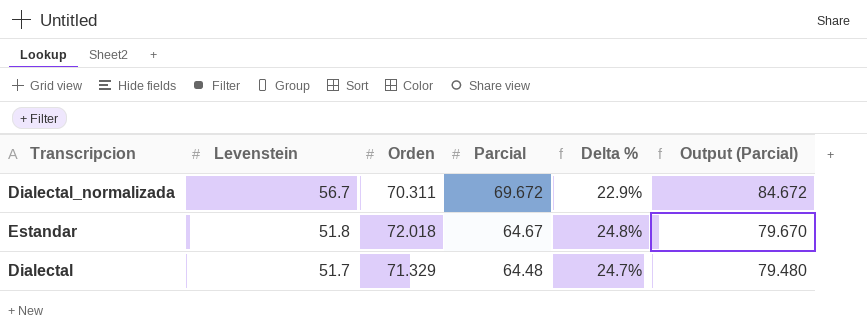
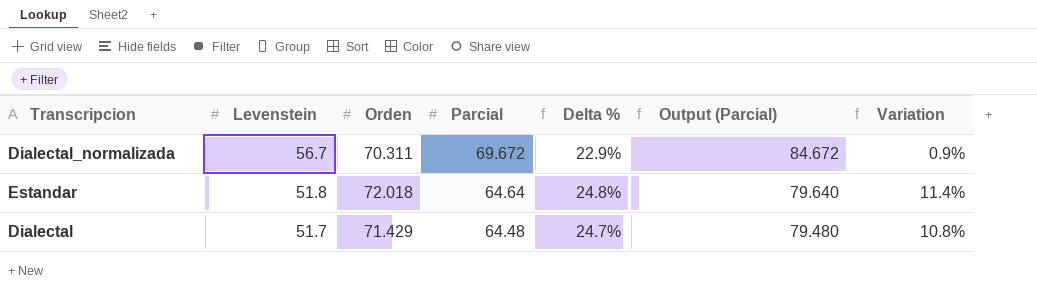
column Variation | formula: none -> ([Orden] - [Parcial]) / [Parcial]
Estandar | Parcial: 64.67 -> 64.64
Estandar | Output (Parcial): 79.670 -> 79.640
Dialectal | Orden: 71.329 -> 71.429

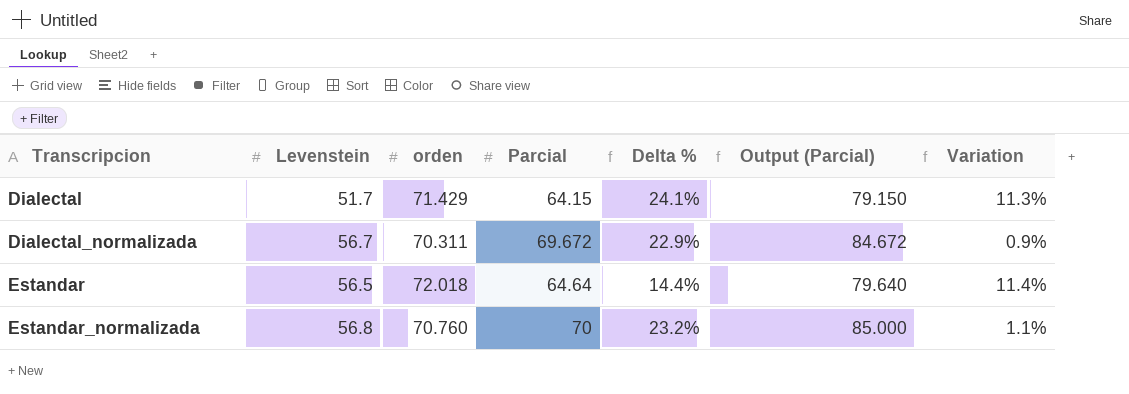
row order: Levenstein descending -> Transcripcion ascending
column name: Orden -> orden
Dialectal | Parcial: 64.48 -> 64.15
Dialectal | Delta %: 24.7% -> 24.1%
Dialectal | Output (Parcial): 79.480 -> 79.150
Dialectal | Variation: 10.8% -> 11.3%
Estandar | Levenstein: 51.8 -> 56.5
Estandar | Delta %: 24.8% -> 14.4%
row Estandar_normalizada: none -> 56.8 | 70.760 | 70 | 23.2% | 85.000 | 1.1%

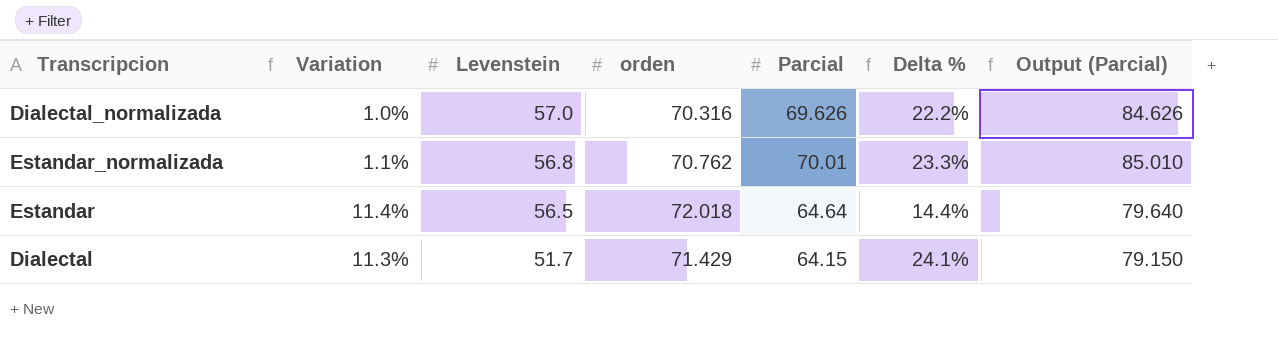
row order: Transcripcion ascending -> Levenstein descending
column Variation | position: 7 -> 2
Dialectal_normalizada | Variation: 0.9% -> 1.0%
Dialectal_normalizada | Levenstein: 56.7 -> 57.0
Dialectal_normalizada | orden: 70.311 -> 70.316
Dialectal_normalizada | Parcial: 69.672 -> 69.626
Dialectal_normalizada | Delta %: 22.9% -> 22.2%
Dialectal_normalizada | Output (Parcial): 84.672 -> 84.626
Estandar_normalizada | orden: 70.760 -> 70.762
Estandar_normalizada | Parcial: 70 -> 70.01
Estandar_normalizada | Delta %: 23.2% -> 23.3%
Estandar_normalizada | Output (Parcial): 85.000 -> 85.010

